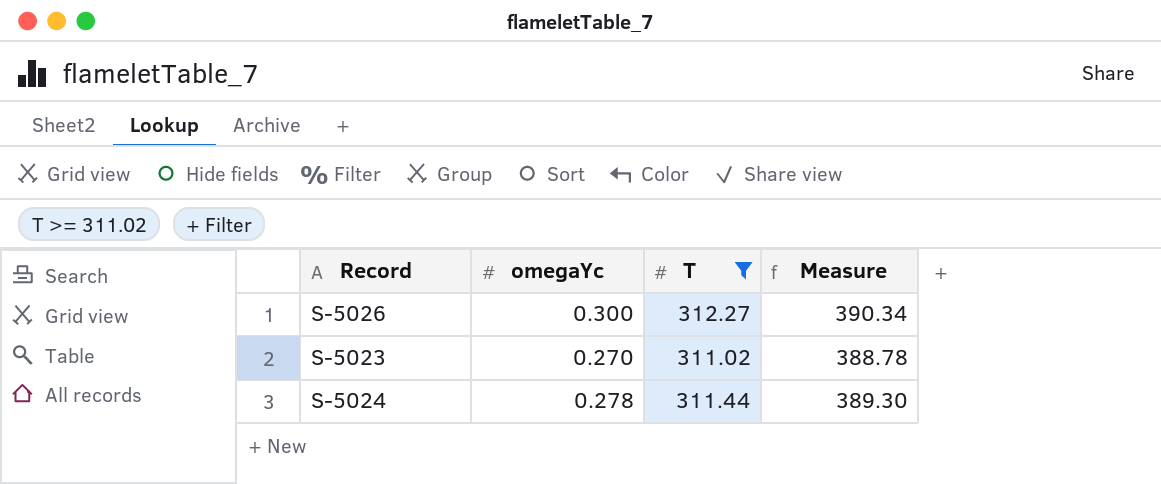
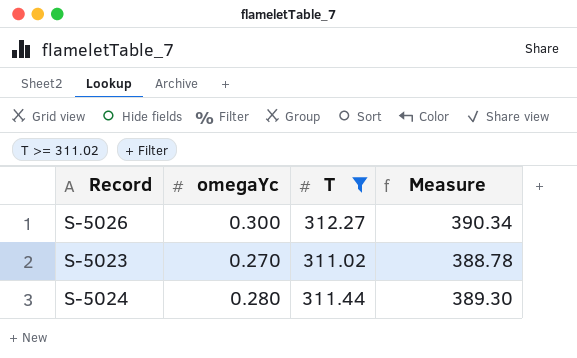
S-5024 | omegaYc: 0.278 -> 0.280

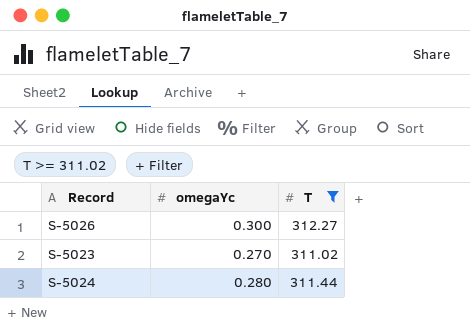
column Measure | formula: [T] * 1.25 -> none

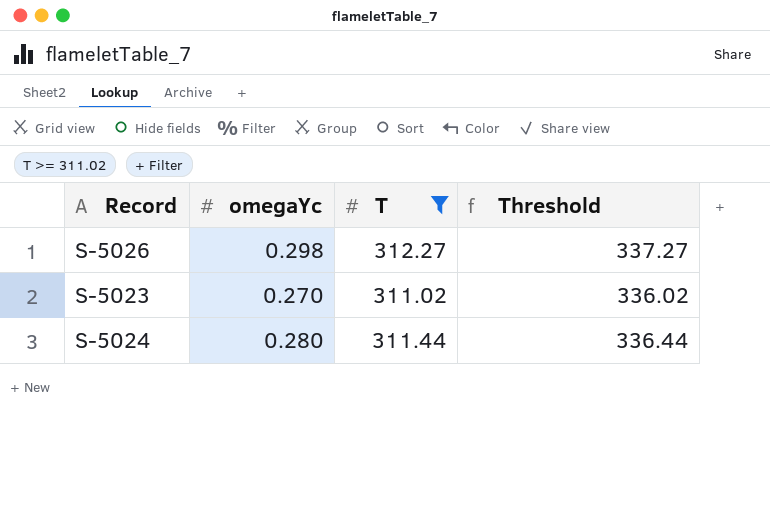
column Threshold | formula: none -> [T] + 25
S-5026 | omegaYc: 0.300 -> 0.298

